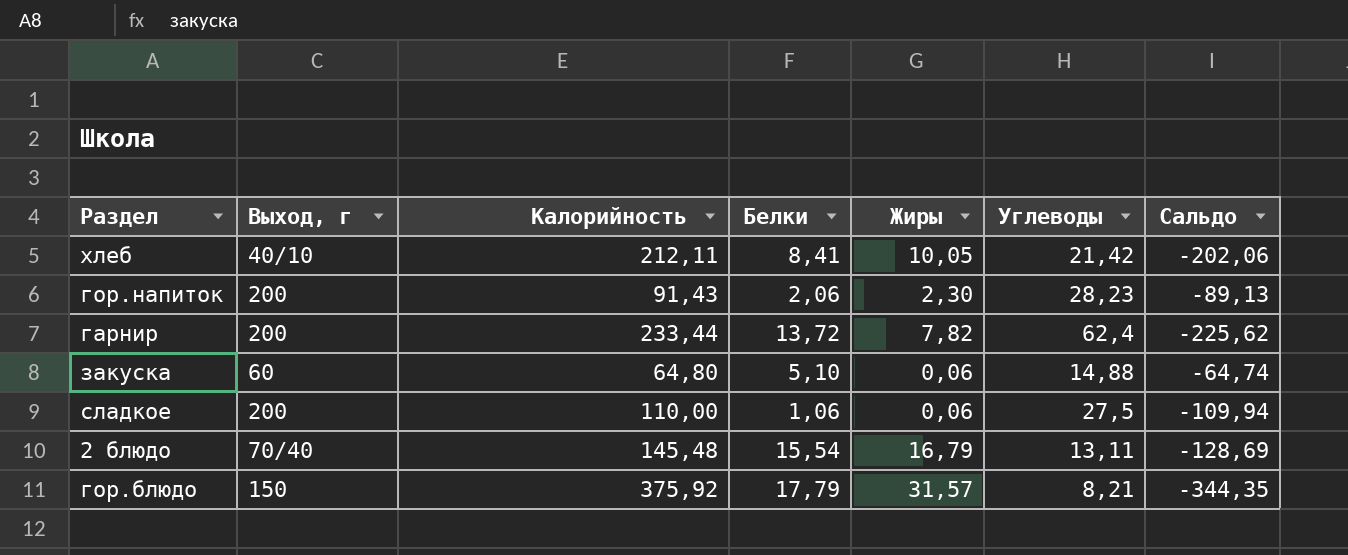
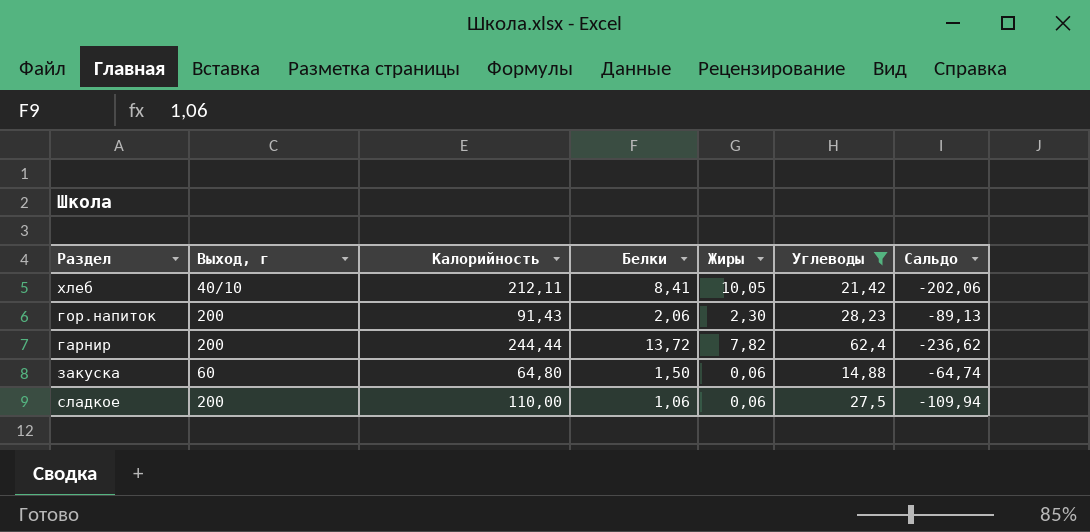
filter: none -> Углеводы >= 14,88
гарнир | Калорийность: 233,44 -> 244,44
гарнир | Сальдо: -225,62 -> -236,62
закуска | Белки: 5,10 -> 1,50

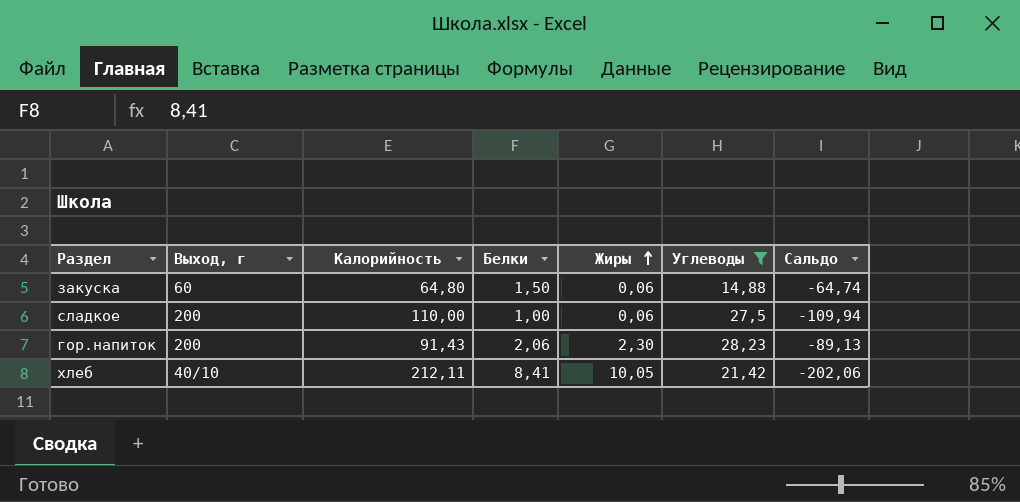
row order: none -> Жиры ascending
row гарнир: 200 | 244,44 | 13,72 | 7,82 | 62,4 | -236,62 -> none
сладкое | Белки: 1,06 -> 1,00

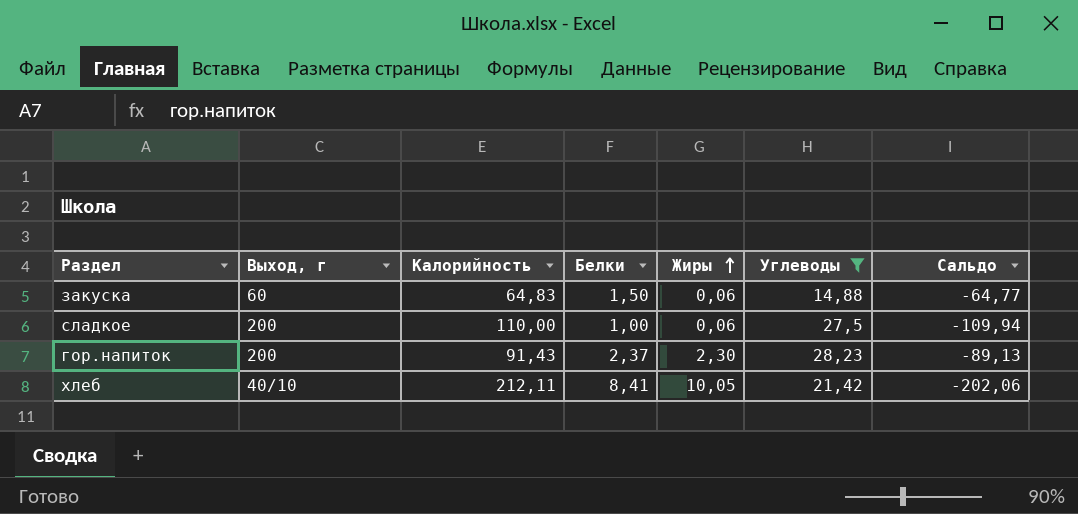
закуска | Калорийность: 64,80 -> 64,83
закуска | Сальдо: -64,74 -> -64,77
гор.напиток | Белки: 2,06 -> 2,37

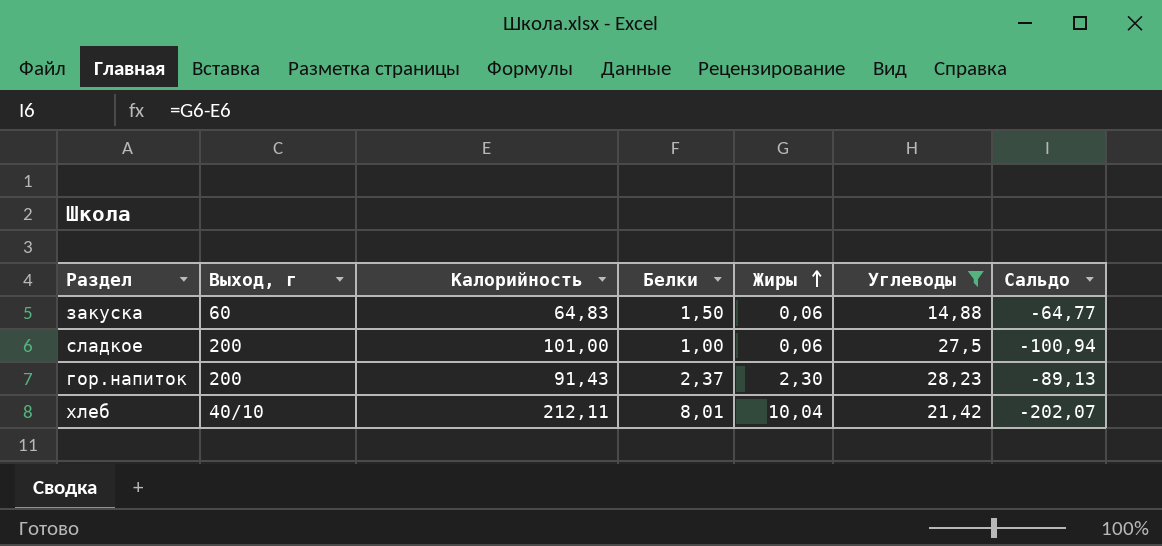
сладкое | Калорийность: 110,00 -> 101,00
сладкое | Сальдо: -109,94 -> -100,94
хлеб | Белки: 8,41 -> 8,01
хлеб | Жиры: 10,05 -> 10,04
хлеб | Сальдо: -202,06 -> -202,07

